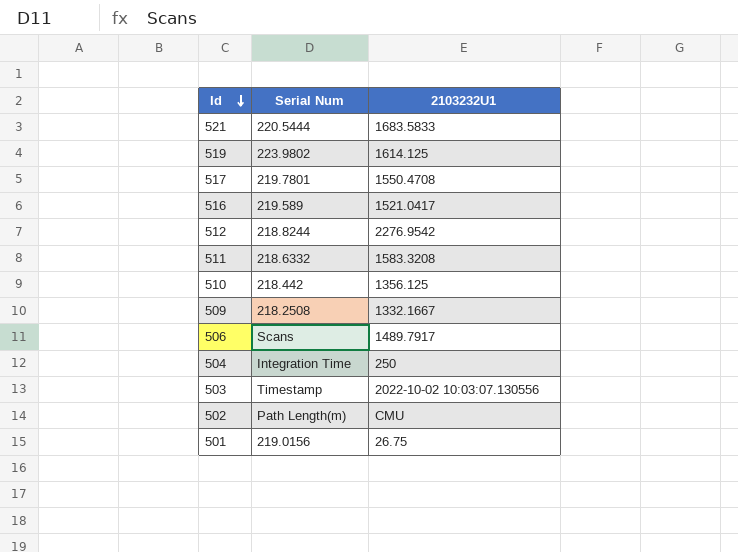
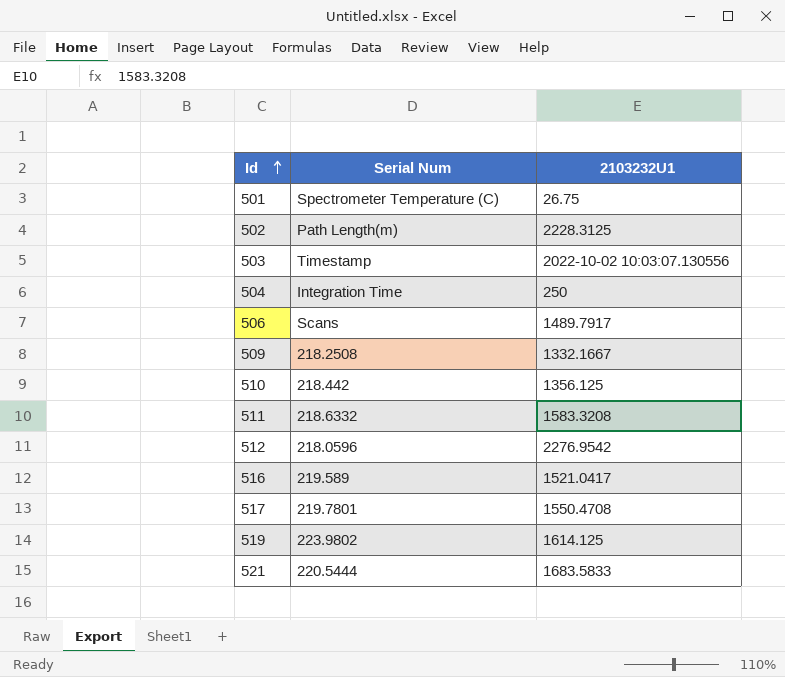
row order: Id descending -> Id ascending
501 | Serial Num: 219.0156 -> Spectrometer Temperature (C)
502 | 2103232U1: CMU -> 2228.3125
512 | Serial Num: 218.8244 -> 218.0596

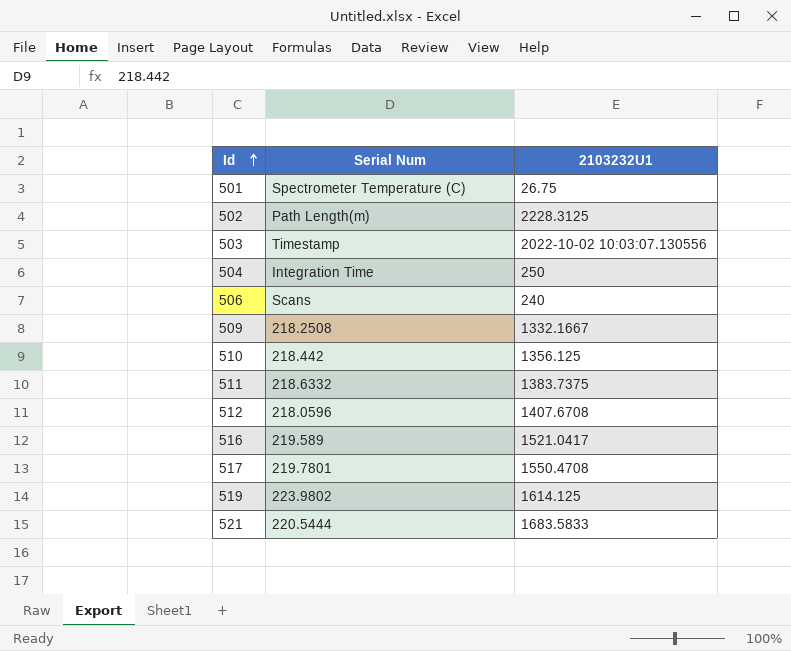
506 | 2103232U1: 1489.7917 -> 240
511 | 2103232U1: 1583.3208 -> 1383.7375
512 | 2103232U1: 2276.9542 -> 1407.6708

